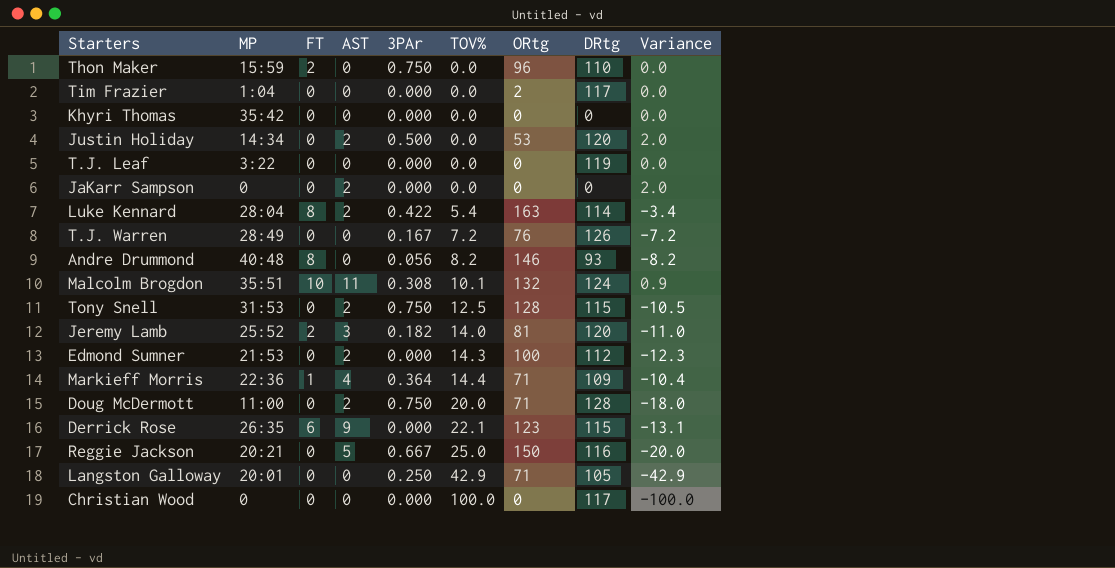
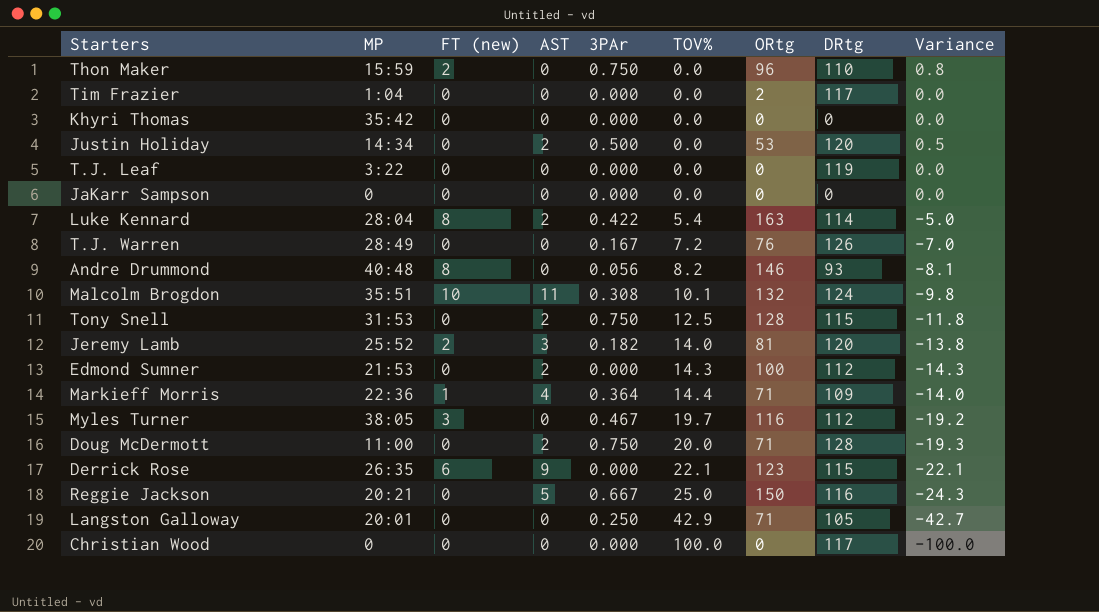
column name: FT -> FT (new)
column Variance | formula: [AST] - [TOV%] -> [3PAr] - [TOV%]
JaKarr Sampson | AST: 2 -> 0
row Myles Turner: none -> 38:05 | 3 | 0 | 0.467 | 19.7 | 116 | 112 | -19.2

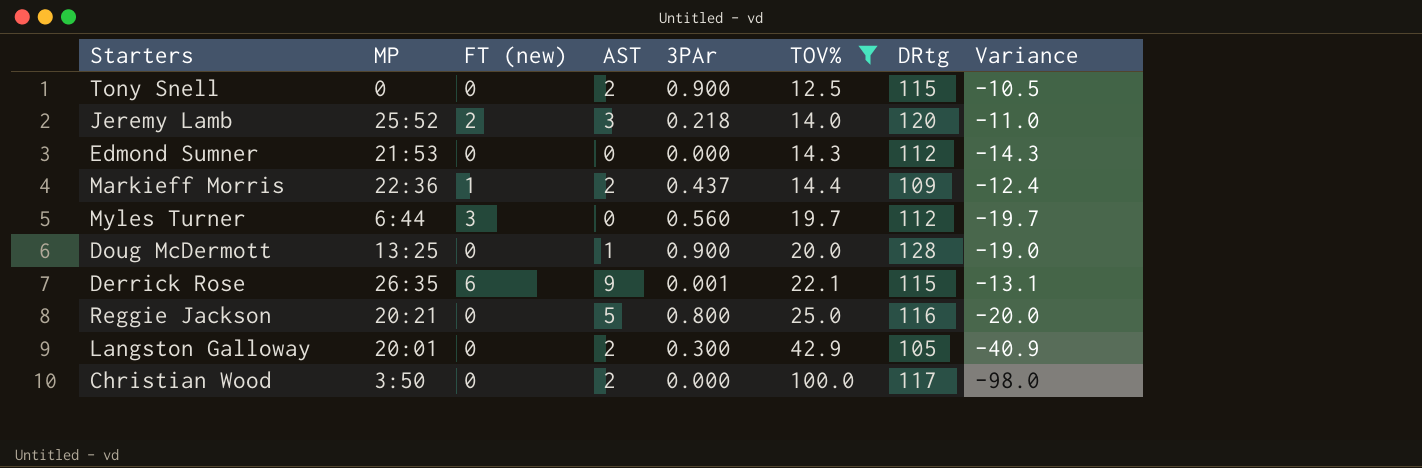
filter: none -> TOV% >= 12.5
column ORtg | position: 7 -> none
column Variance | formula: [3PAr] - [TOV%] -> [AST] - [TOV%]
Tony Snell | MP: 31:53 -> 0
Tony Snell | 3PAr: 0.750 -> 0.900
Jeremy Lamb | 3PAr: 0.182 -> 0.218
Edmond Sumner | AST: 2 -> 0
Markieff Morris | AST: 4 -> 2
Markieff Morris | 3PAr: 0.364 -> 0.437
Myles Turner | MP: 38:05 -> 6:44
Myles Turner | 3PAr: 0.467 -> 0.560
Doug McDermott | MP: 11:00 -> 13:25
Doug McDermott | AST: 2 -> 1
Doug McDermott | 3PAr: 0.750 -> 0.900
Derrick Rose | 3PAr: 0.000 -> 0.001
Reggie Jackson | 3PAr: 0.667 -> 0.800
Langston Galloway | AST: 0 -> 2
Langston Galloway | 3PAr: 0.250 -> 0.300
Christian Wood | MP: 0 -> 3:50
Christian Wood | AST: 0 -> 2

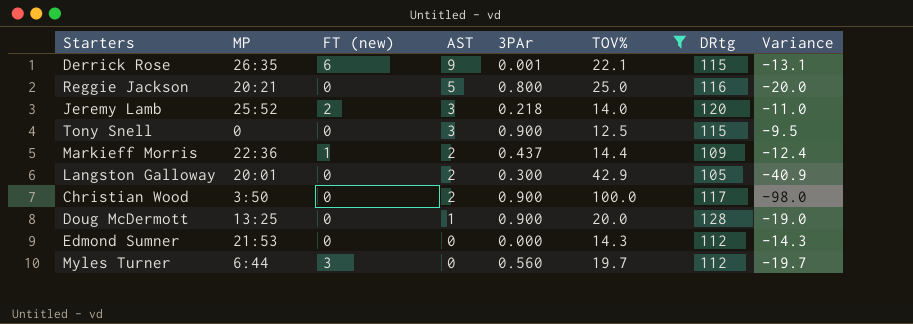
row order: TOV% ascending -> AST descending
Tony Snell | AST: 2 -> 3
Tony Snell | Variance: -10.5 -> -9.5
Christian Wood | 3PAr: 0.000 -> 0.900

